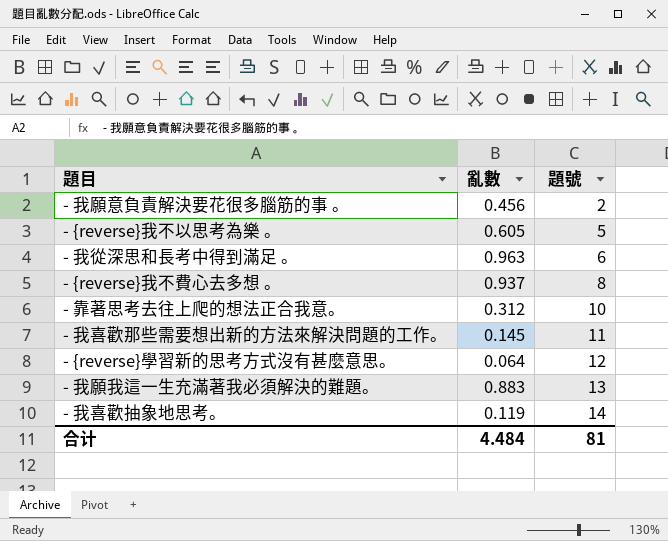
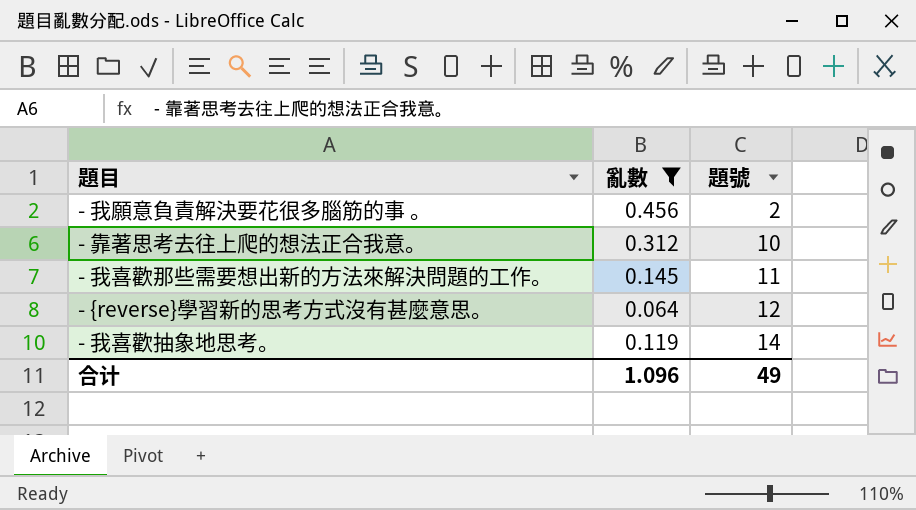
filter: none -> 亂數 <= 0.456
合计 | 亂數: 4.484 -> 1.096
合计 | 題號: 81 -> 49

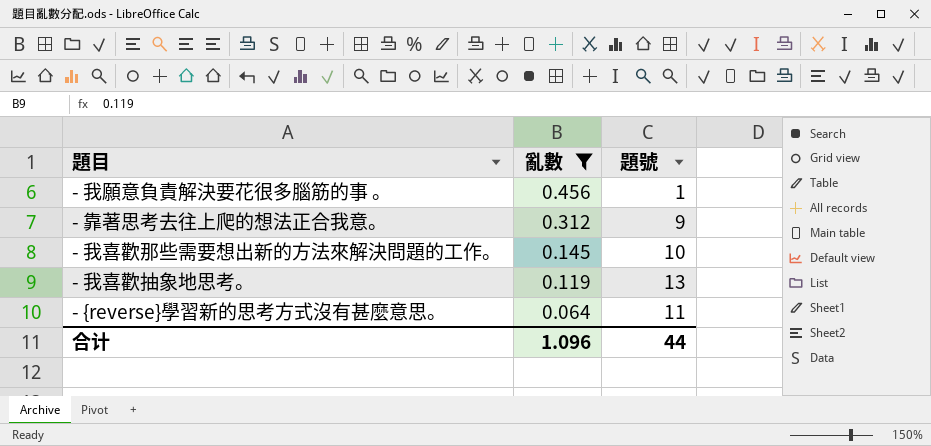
row order: 題號 ascending -> 亂數 descending
- 我願意負責解決要花很多腦筋的事 。 | 題號: 2 -> 1
- 靠著思考去往上爬的想法正合我意。 | 題號: 10 -> 9
- 我喜歡那些需要想出新的方法來解決問題的工作。 | 題號: 11 -> 10
- 我喜歡抽象地思考。 | 題號: 14 -> 13
- {reverse}學習新的思考方式沒有甚麼意思。 | 題號: 12 -> 11
合计 | 題號: 49 -> 44

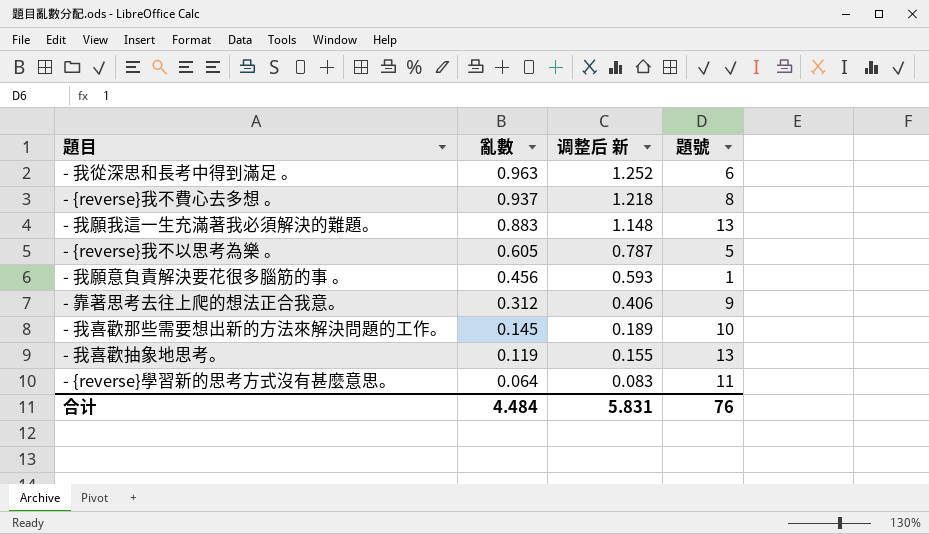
filter: 亂數 <= 0.456 -> none
column 调整后 新 | formula: none -> [亂數] * 1.3
合计 | 亂數: 1.096 -> 4.484
合计 | 題號: 44 -> 76

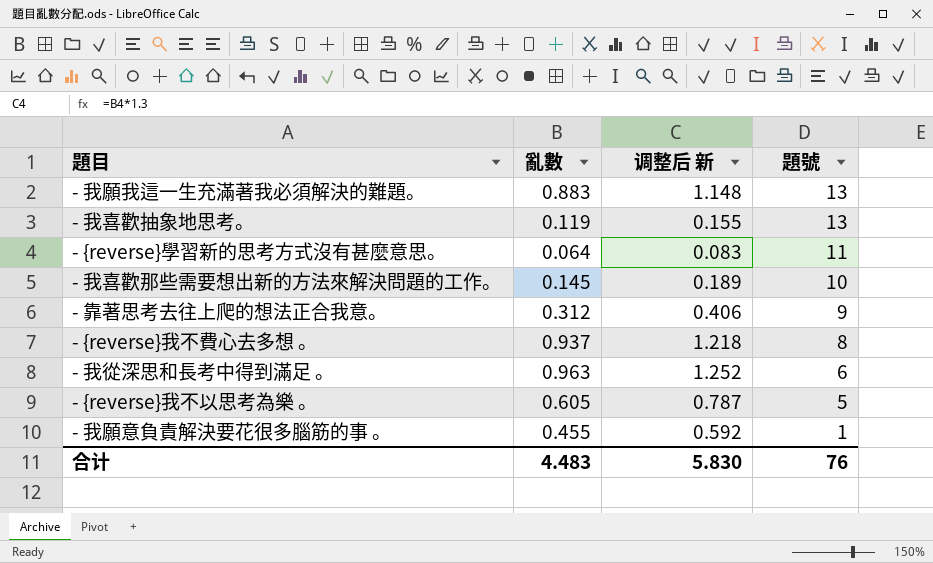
row order: 亂數 descending -> 題號 descending
- 我願意負責解決要花很多腦筋的事 。 | 亂數: 0.456 -> 0.455
- 我願意負責解決要花很多腦筋的事 。 | 调整后 新: 0.593 -> 0.592
合计 | 亂數: 4.484 -> 4.483
合计 | 调整后 新: 5.831 -> 5.830

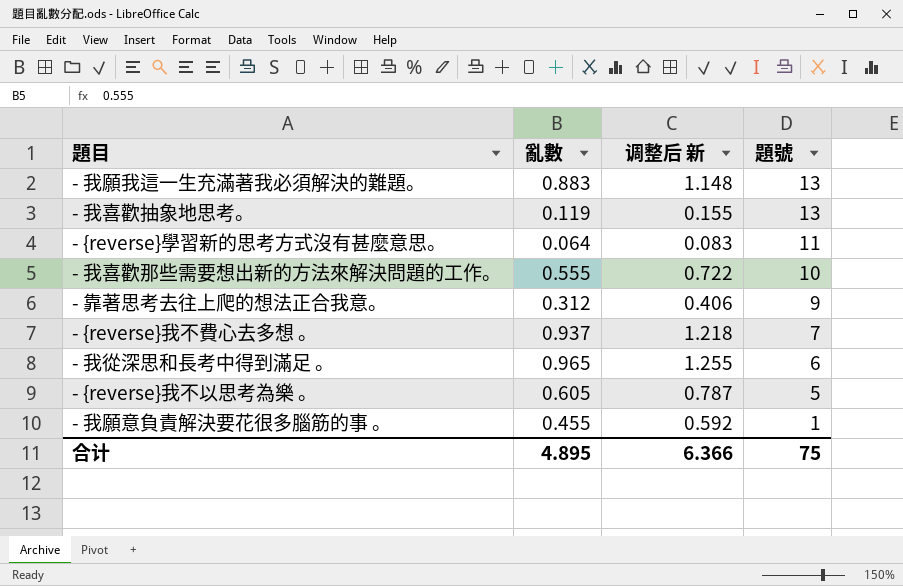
- 我喜歡那些需要想出新的方法來解決問題的工作。 | 亂數: 0.145 -> 0.555
- 我喜歡那些需要想出新的方法來解決問題的工作。 | 调整后 新: 0.189 -> 0.722
- {reverse}我不費心去多想 。 | 題號: 8 -> 7
- 我從深思和長考中得到滿足 。 | 亂數: 0.963 -> 0.965
- 我從深思和長考中得到滿足 。 | 调整后 新: 1.252 -> 1.255
合计 | 亂數: 4.483 -> 4.895
合计 | 调整后 新: 5.830 -> 6.366
合计 | 題號: 76 -> 75

